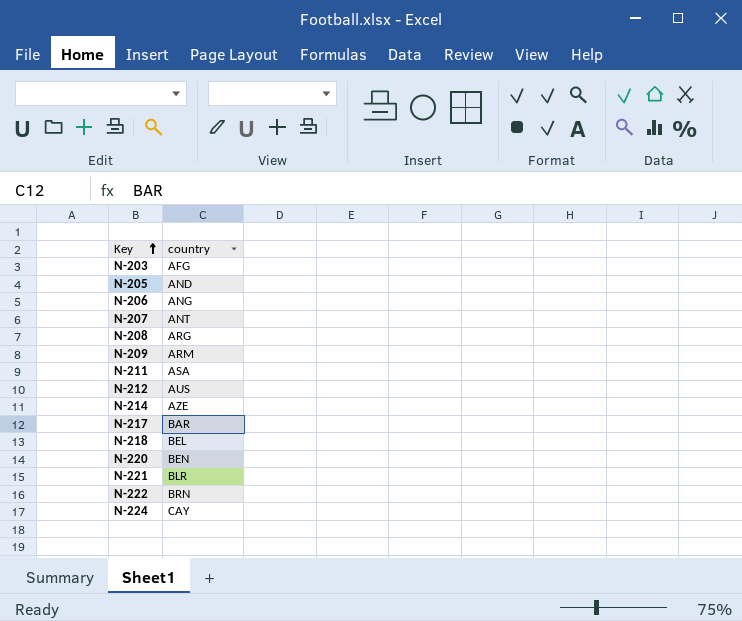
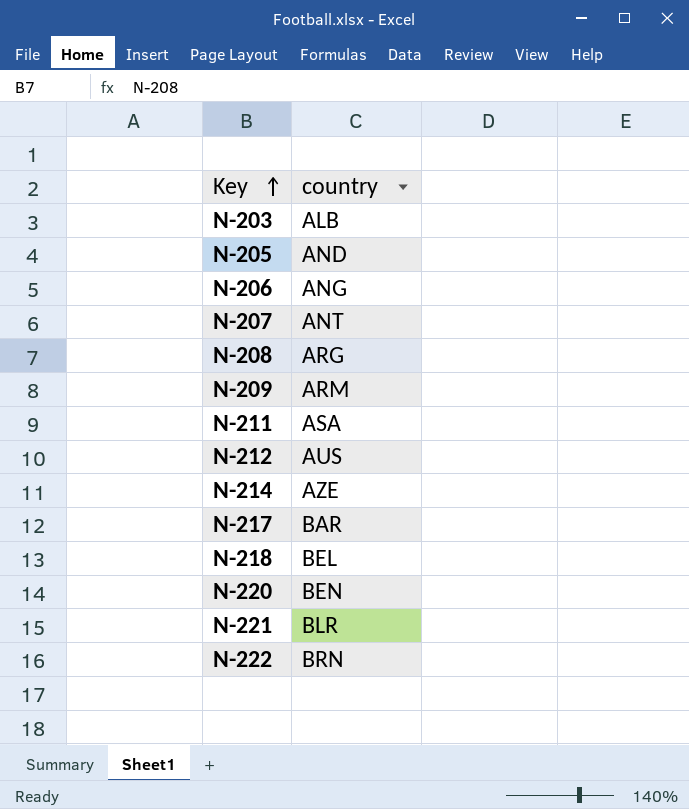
row N-224: CAY -> none
N-203 | country: AFG -> ALB

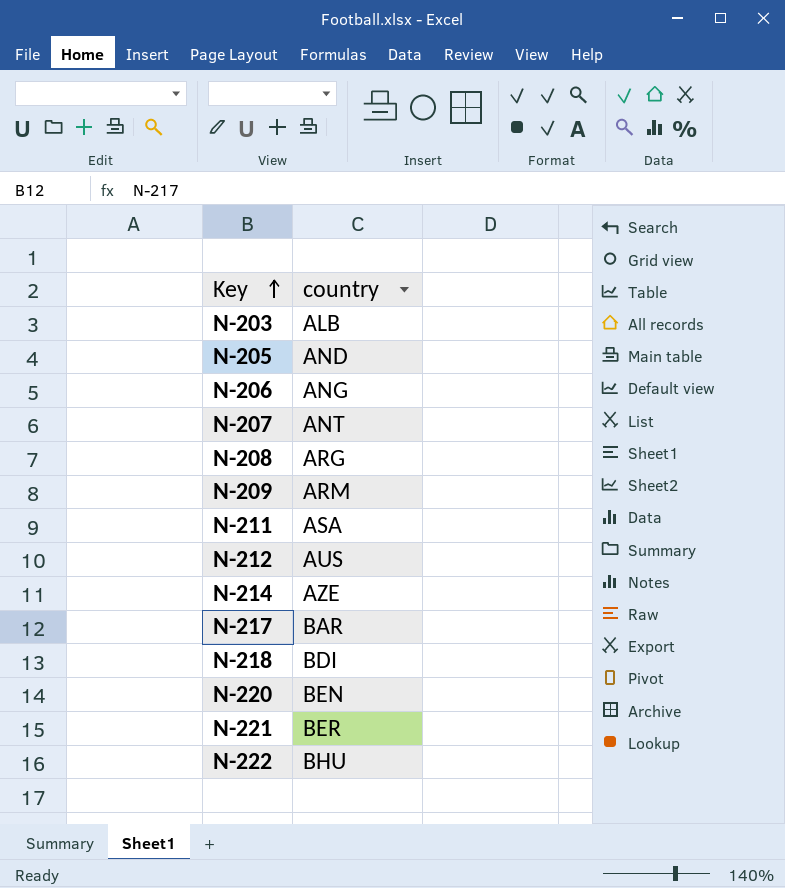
N-218 | country: BEL -> BDI
N-221 | country: BLR -> BER
N-222 | country: BRN -> BHU

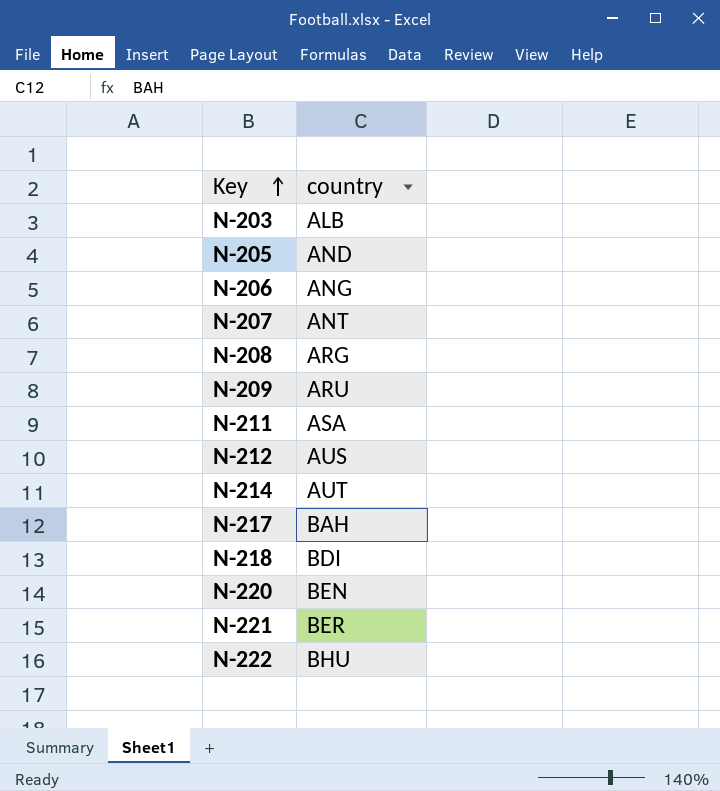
N-209 | country: ARM -> ARU
N-214 | country: AZE -> AUT
N-217 | country: BAR -> BAH

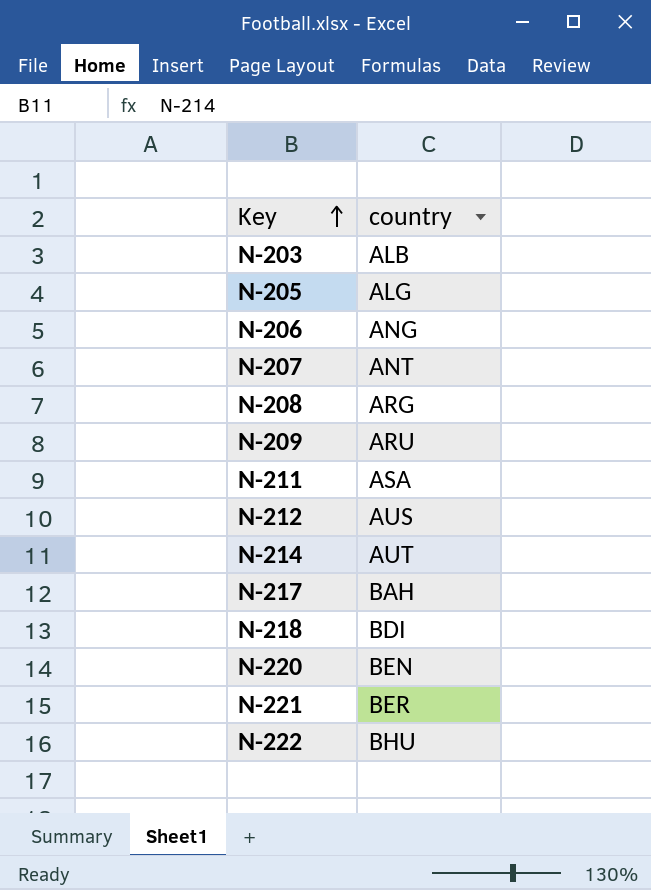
N-205 | country: AND -> ALG

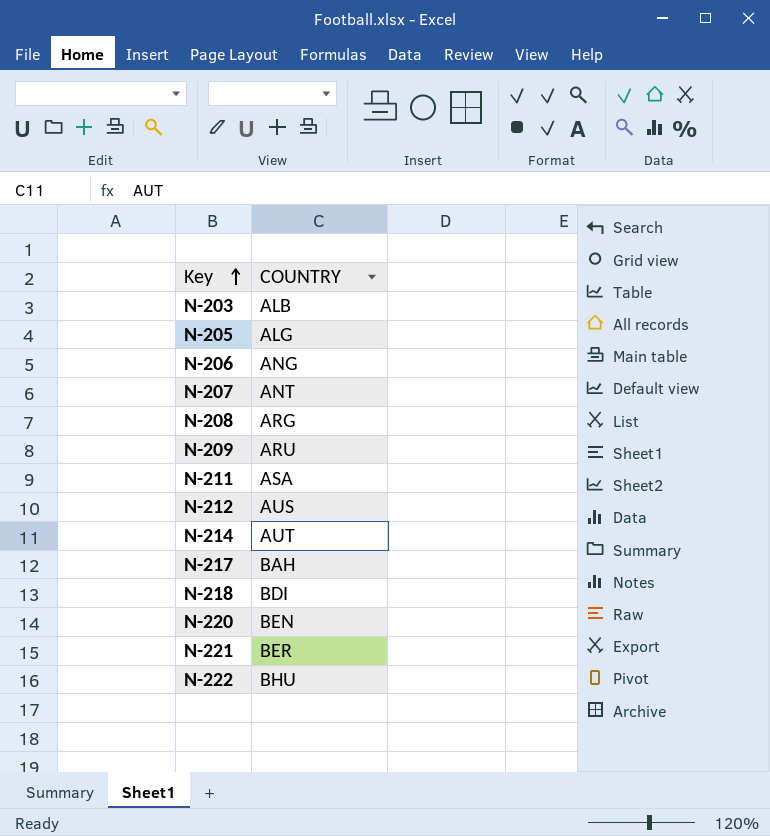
column name: country -> COUNTRY

